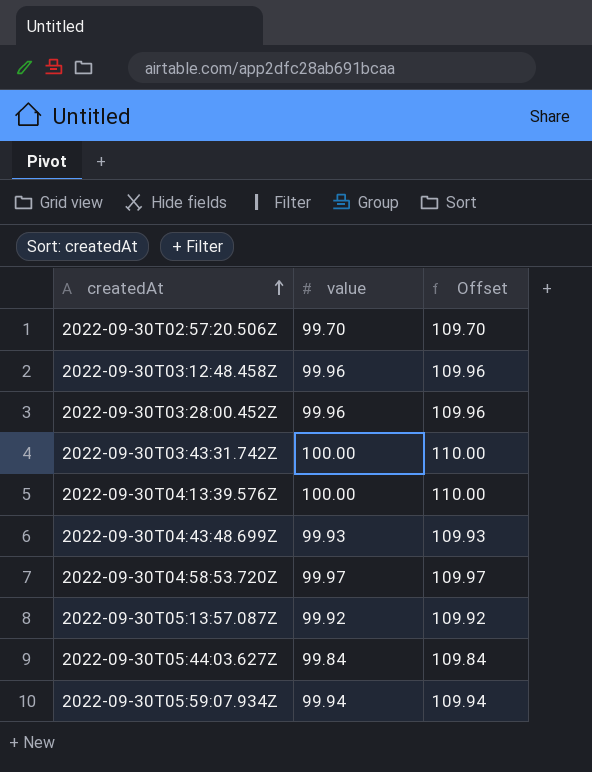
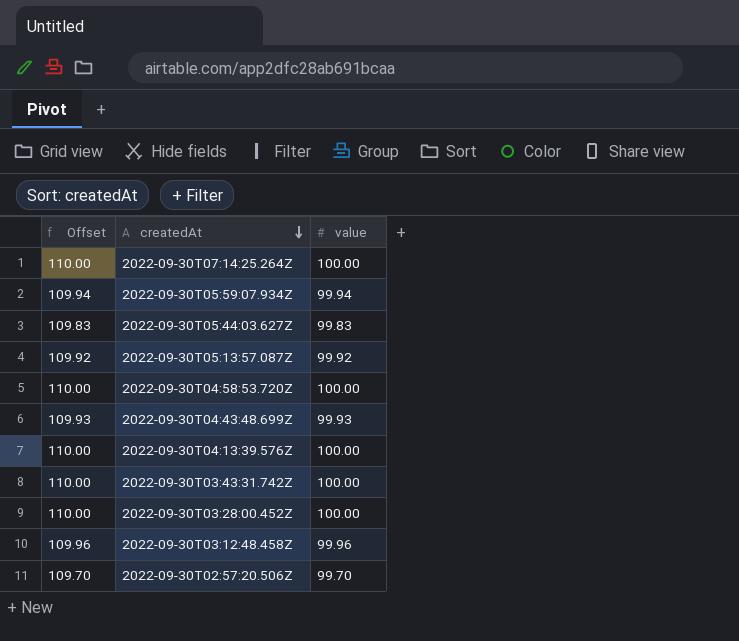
row order: createdAt ascending -> createdAt descending
column Offset | position: 3 -> 1
row 2022-09-30T07:14:25.264Z: none -> 110.00 | 100.00
2022-09-30T05:44:03.627Z | Offset: 109.84 -> 109.83
2022-09-30T05:44:03.627Z | value: 99.84 -> 99.83
2022-09-30T04:58:53.720Z | Offset: 109.97 -> 110.00
2022-09-30T04:58:53.720Z | value: 99.97 -> 100.00
2022-09-30T03:28:00.452Z | Offset: 109.96 -> 110.00
2022-09-30T03:28:00.452Z | value: 99.96 -> 100.00

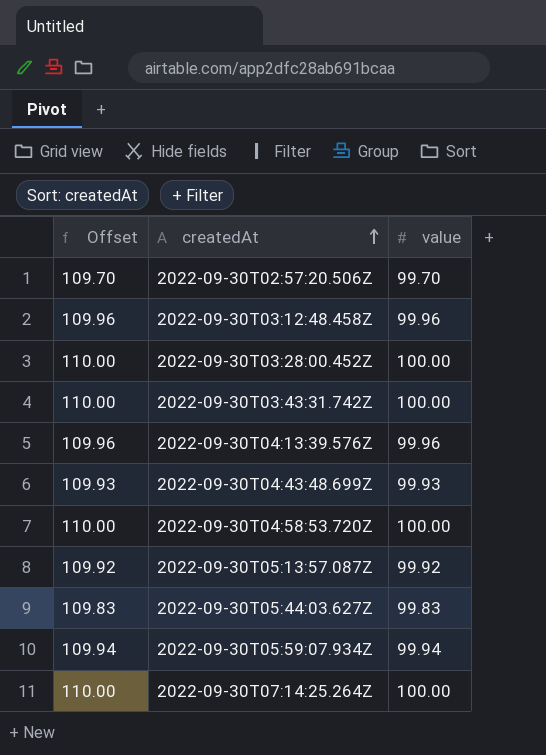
row order: createdAt descending -> createdAt ascending
2022-09-30T04:13:39.576Z | Offset: 110.00 -> 109.96
2022-09-30T04:13:39.576Z | value: 100.00 -> 99.96

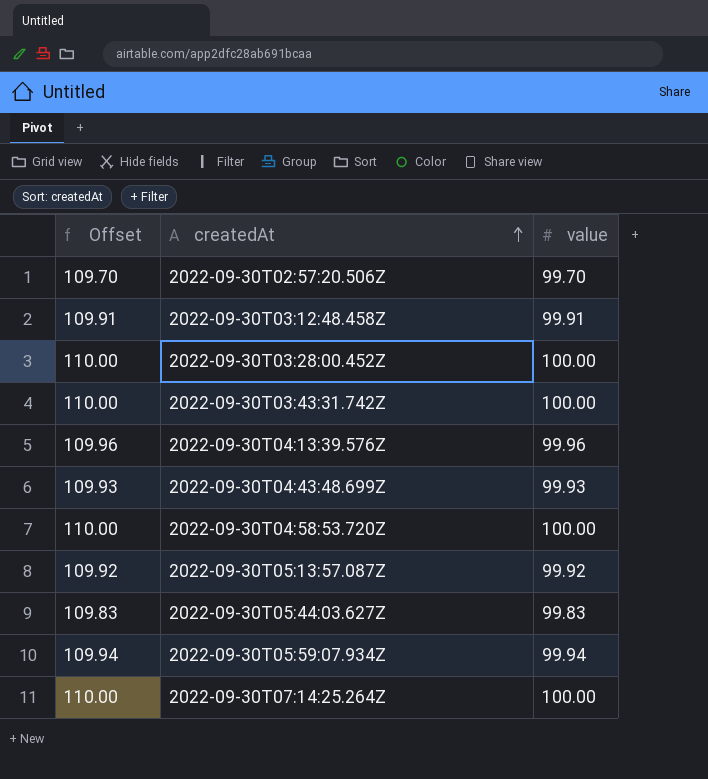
2022-09-30T03:12:48.458Z | Offset: 109.96 -> 109.91
2022-09-30T03:12:48.458Z | value: 99.96 -> 99.91

